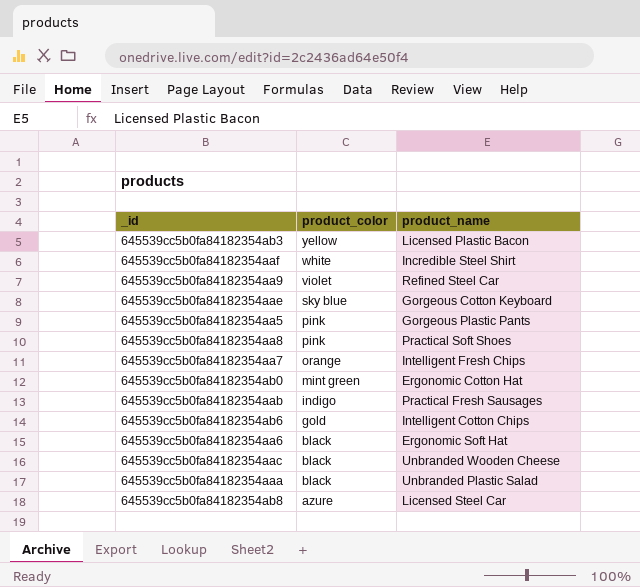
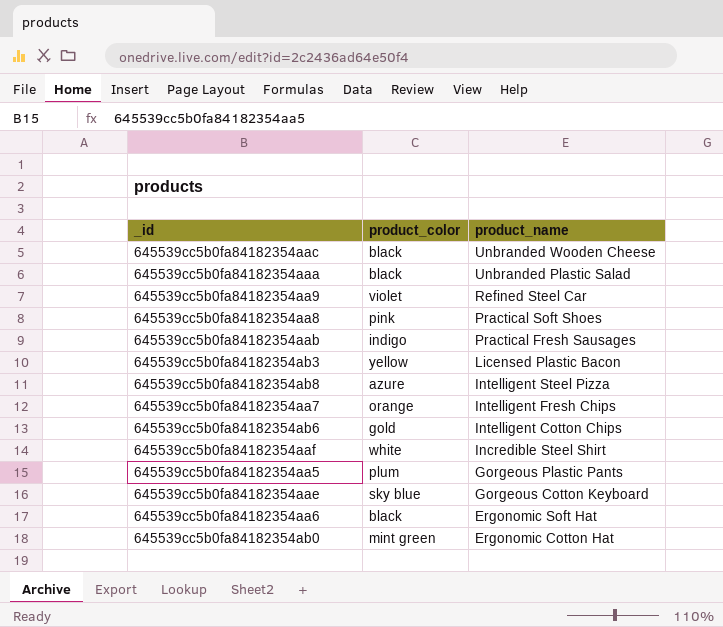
row order: product_color descending -> product_name descending
645539cc5b0fa84182354ab8 | product_name: Licensed Steel Car -> Intelligent Steel Pizza
645539cc5b0fa84182354aa5 | product_color: pink -> plum

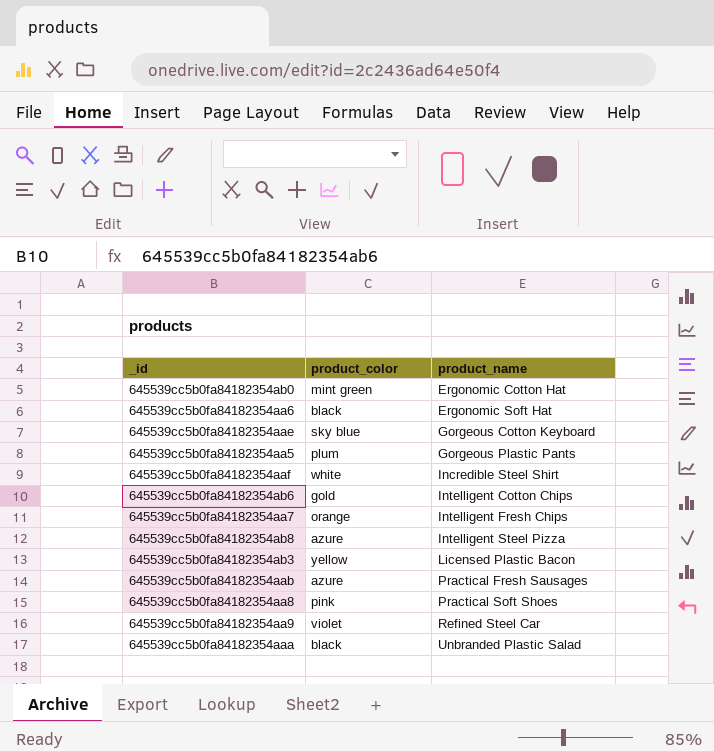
row order: product_name descending -> product_name ascending
row 645539cc5b0fa84182354aac: black | Unbranded Wooden Cheese -> none
645539cc5b0fa84182354aab | product_color: indigo -> azure

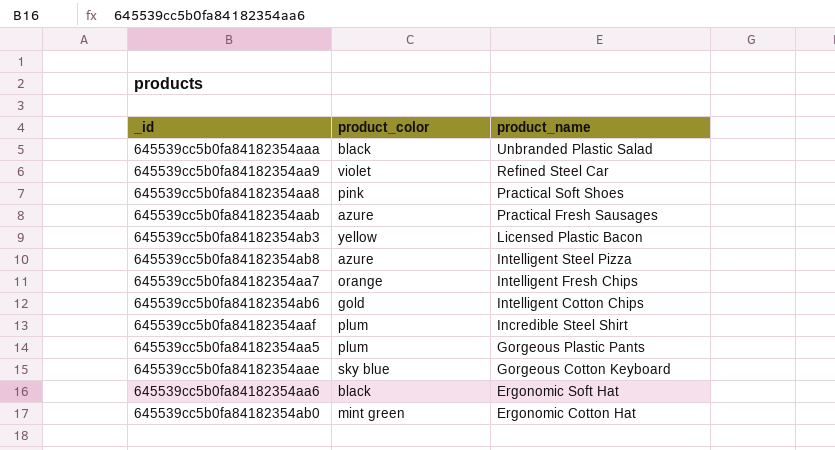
row order: product_name ascending -> product_name descending
645539cc5b0fa84182354aaf | product_color: white -> plum

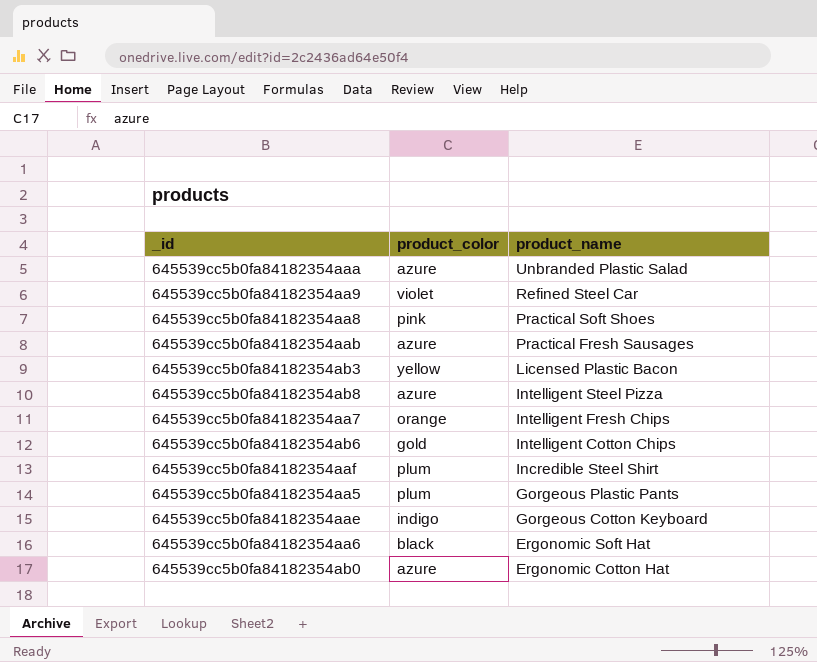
645539cc5b0fa84182354aaa | product_color: black -> azure
645539cc5b0fa84182354aae | product_color: sky blue -> indigo
645539cc5b0fa84182354ab0 | product_color: mint green -> azure

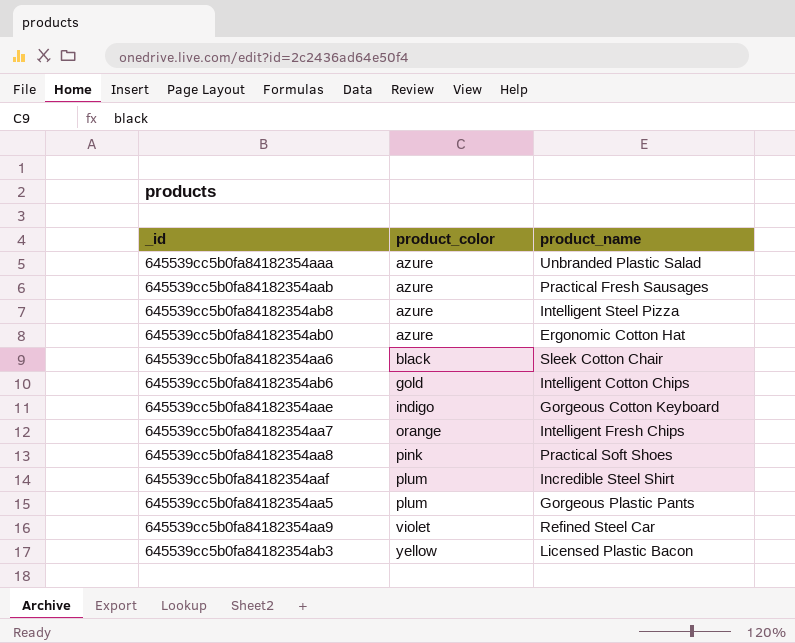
row order: product_name descending -> product_color ascending
645539cc5b0fa84182354aa6 | product_name: Ergonomic Soft Hat -> Sleek Cotton Chair

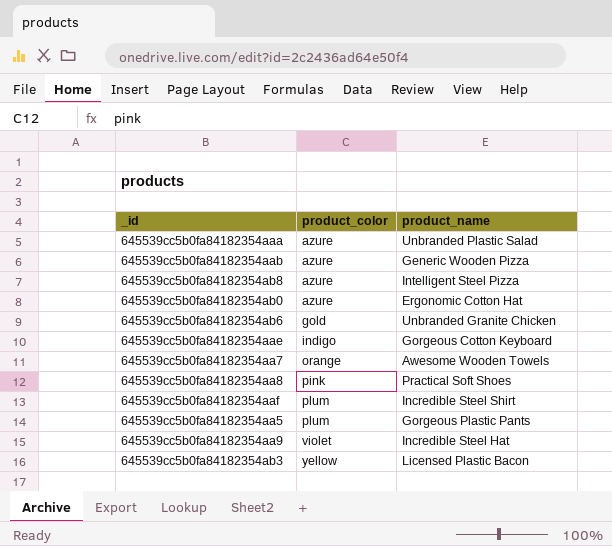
row 645539cc5b0fa84182354aa6: black | Sleek Cotton Chair -> none
645539cc5b0fa84182354aab | product_name: Practical Fresh Sausages -> Generic Wooden Pizza
645539cc5b0fa84182354ab6 | product_name: Intelligent Cotton Chips -> Unbranded Granite Chicken
645539cc5b0fa84182354aa7 | product_name: Intelligent Fresh Chips -> Awesome Wooden Towels
645539cc5b0fa84182354aa9 | product_name: Refined Steel Car -> Incredible Steel Hat

